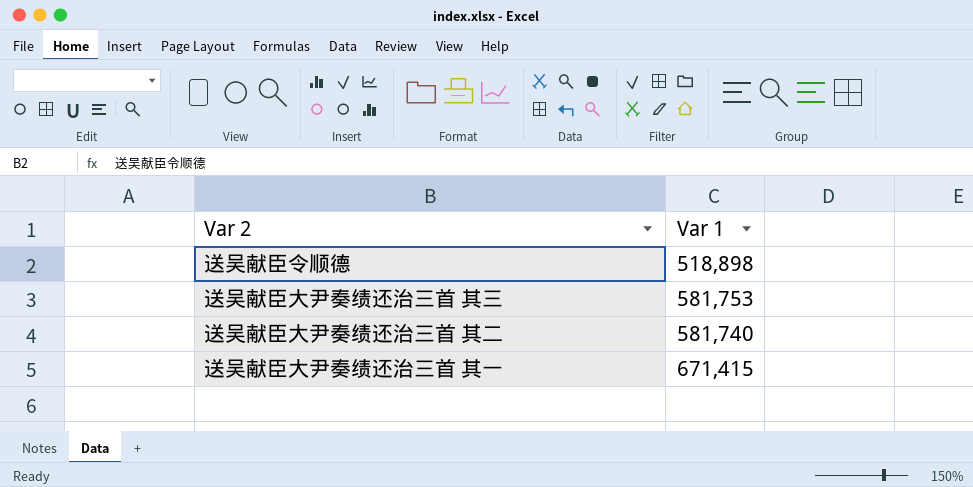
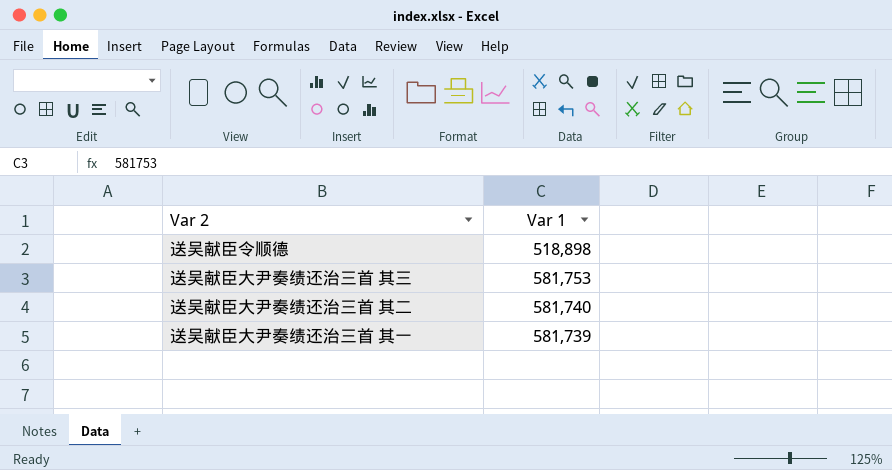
送吴献臣大尹奏绩还治三首 其一 | Var 1: 671,415 -> 581,739

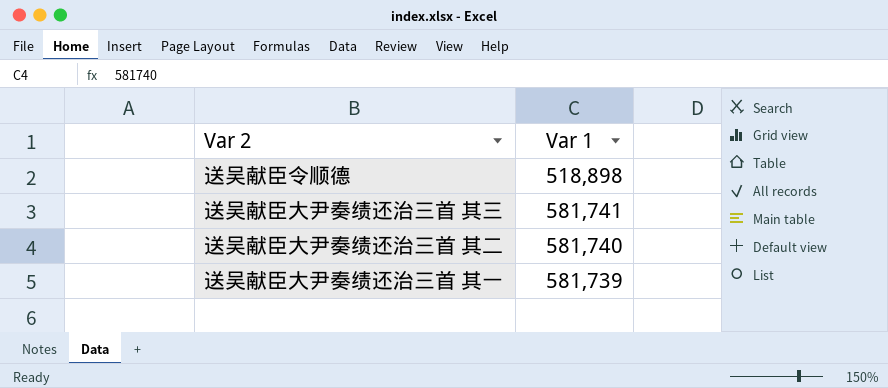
送吴献臣大尹奏绩还治三首 其三 | Var 1: 581,753 -> 581,741

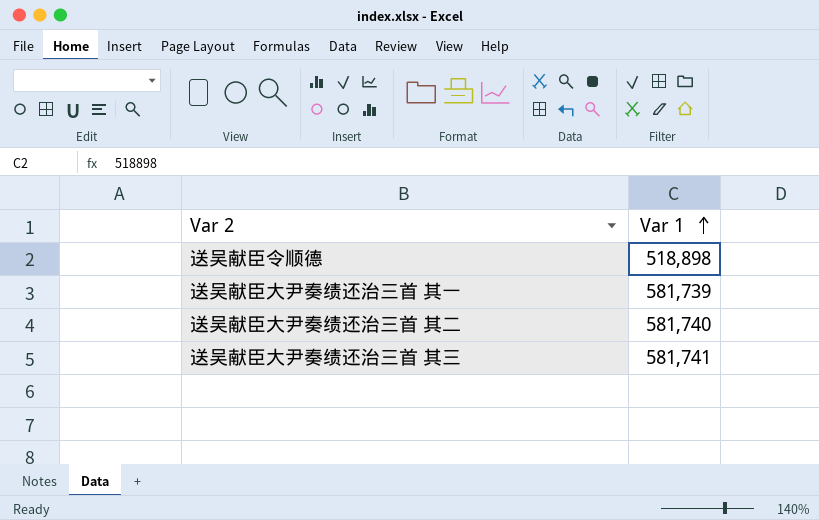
row order: none -> Var 1 ascending

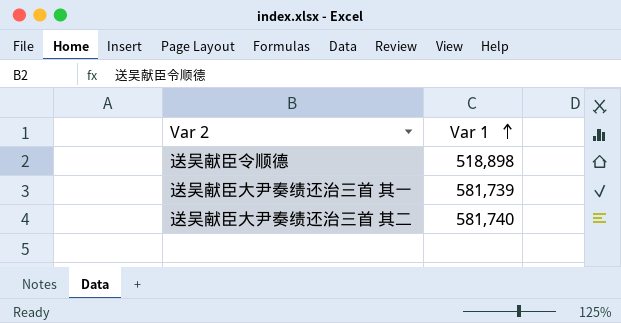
row 送吴献臣大尹奏绩还治三首 其三: 581,741 -> none

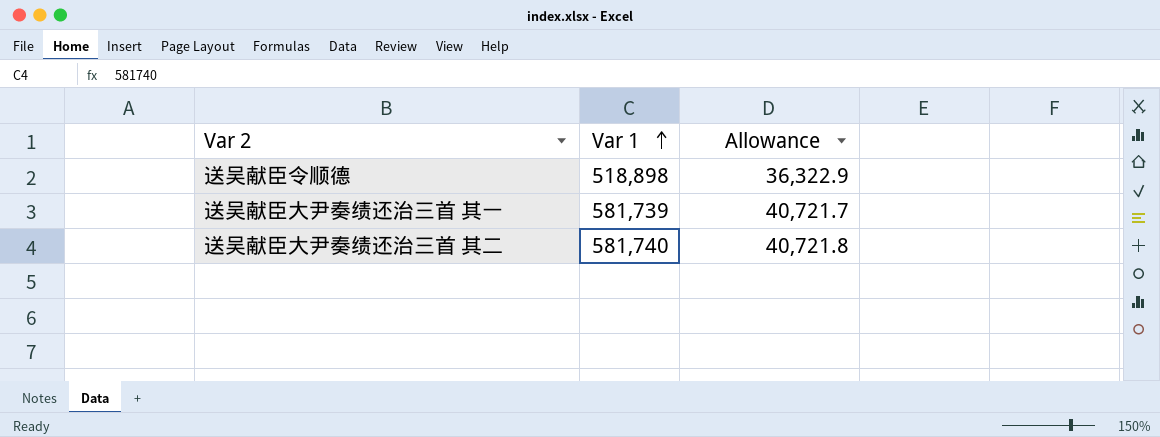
column Allowance | formula: none -> [Var 1] * 0.07

